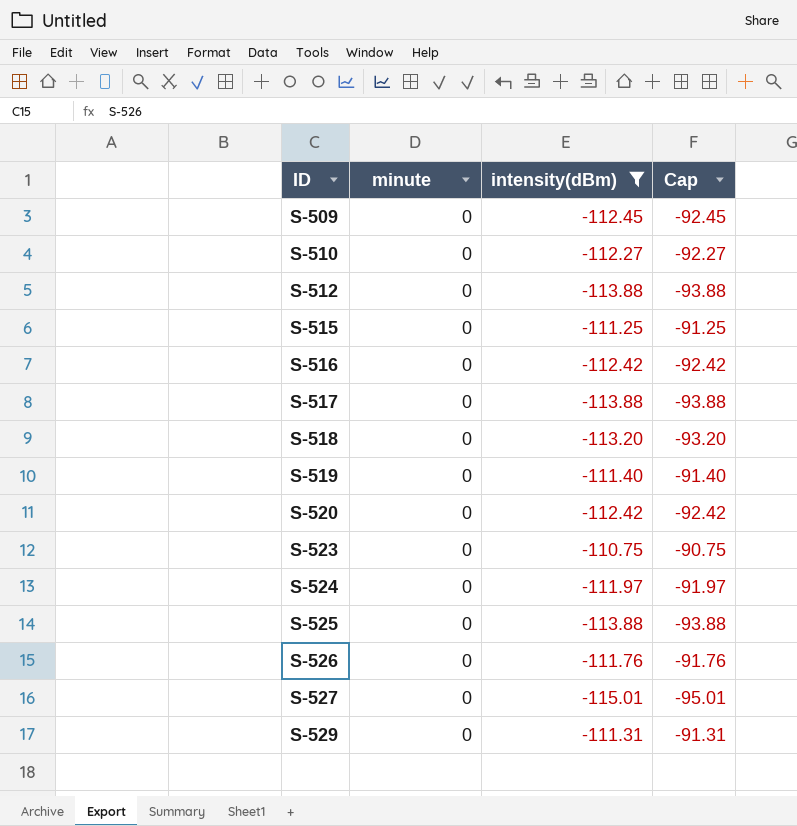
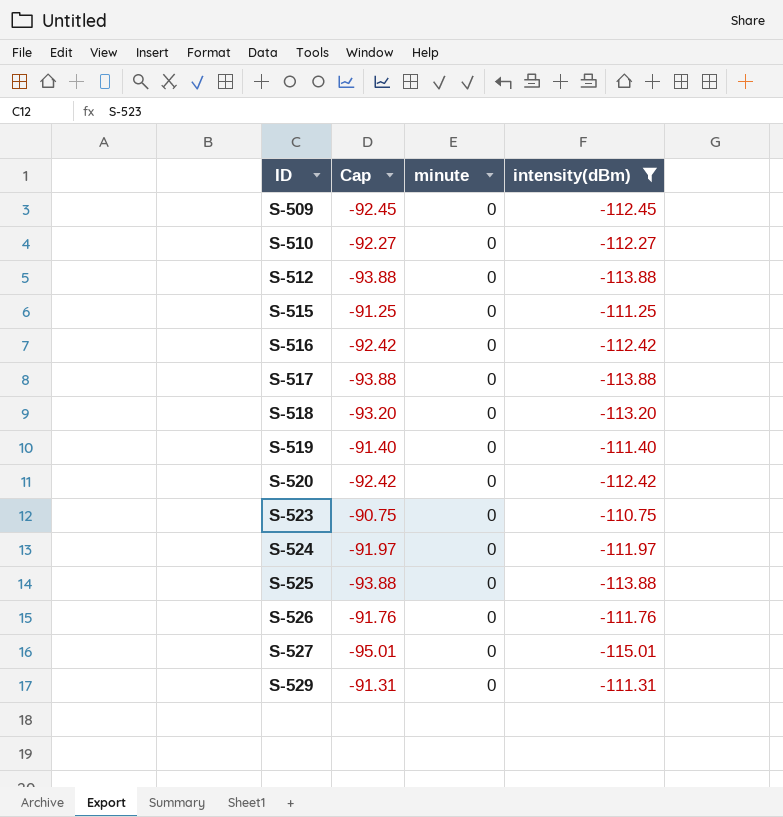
column Cap | position: 4 -> 2

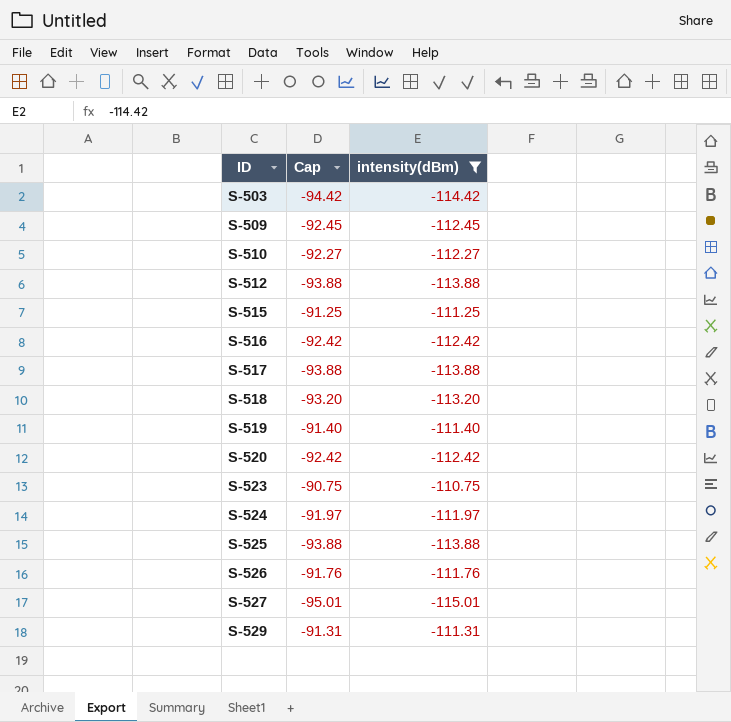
column minute | position: 3 -> none
row S-503: none -> -94.42 | -114.42

